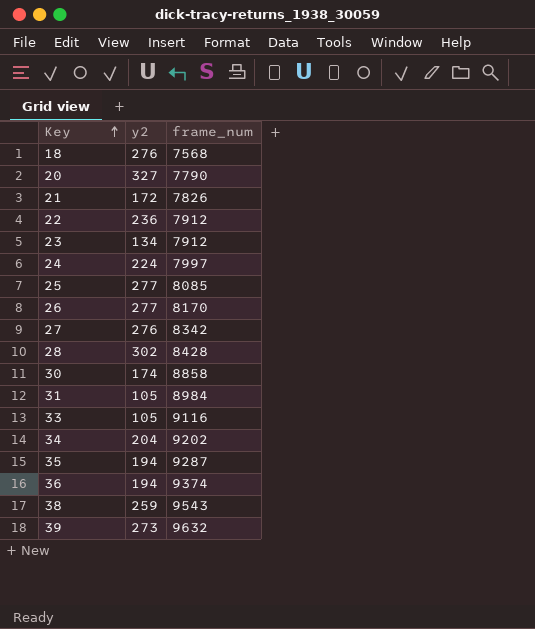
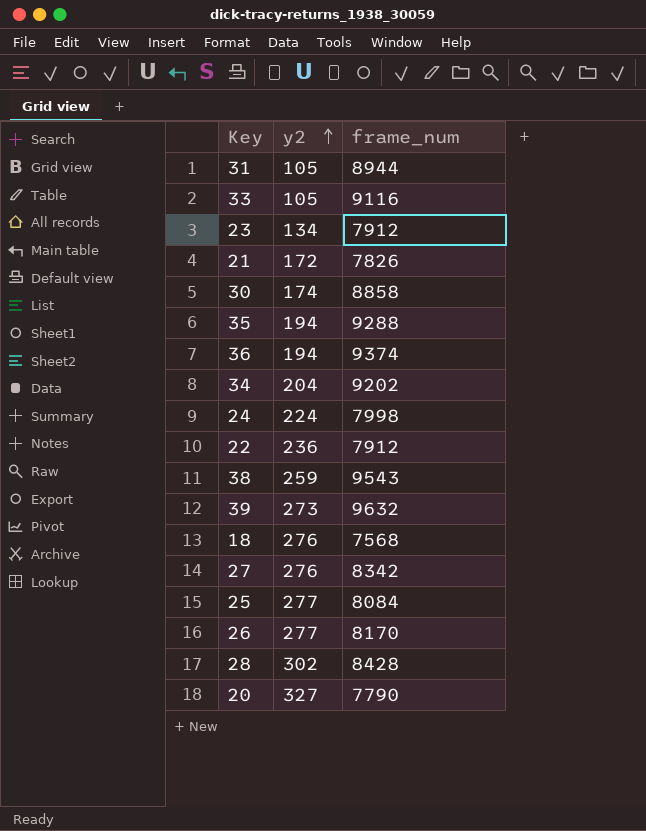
row order: Key ascending -> y2 ascending
31 | frame_num: 8984 -> 8944
35 | frame_num: 9287 -> 9288
24 | frame_num: 7997 -> 7998
25 | frame_num: 8085 -> 8084

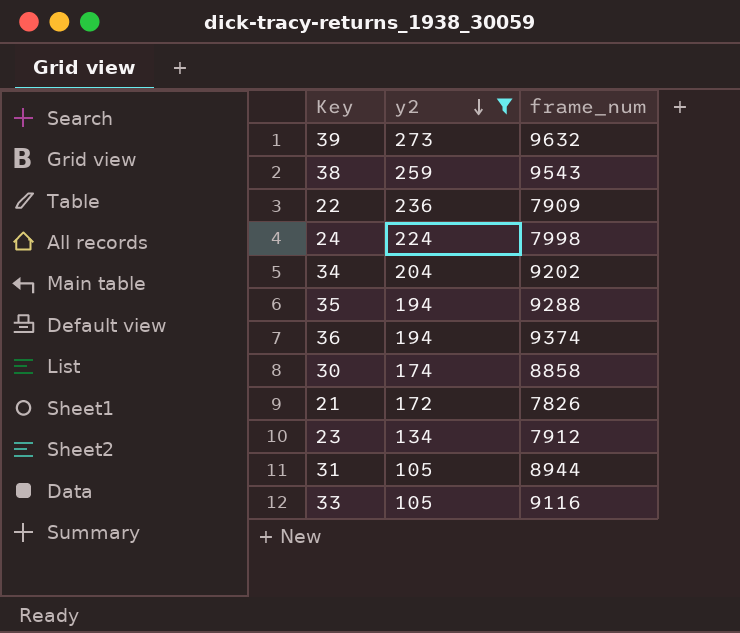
filter: none -> y2 <= 273
row order: y2 ascending -> y2 descending
22 | frame_num: 7912 -> 7909

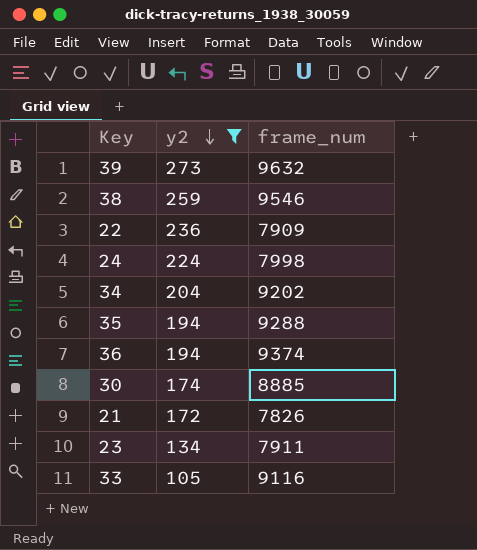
row 31: 105 | 8944 -> none
38 | frame_num: 9543 -> 9546
30 | frame_num: 8858 -> 8885
23 | frame_num: 7912 -> 7911

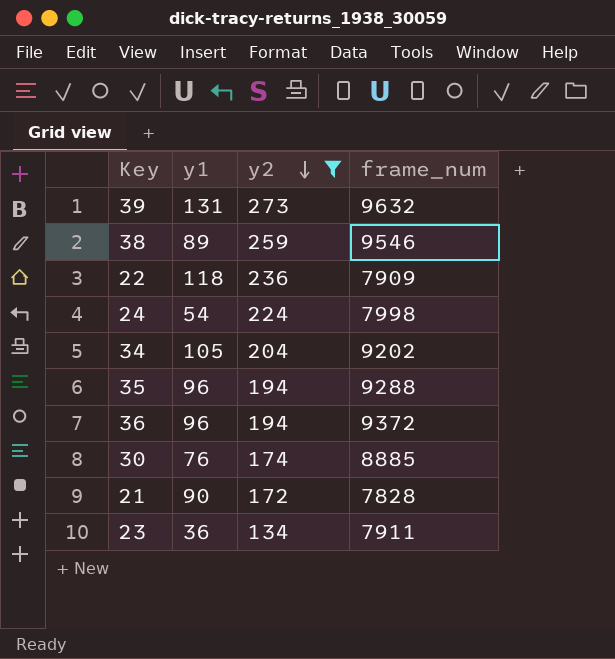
column y1 | position: none -> 2
row 33: 105 | 9116 -> none
36 | frame_num: 9374 -> 9372
21 | frame_num: 7826 -> 7828

